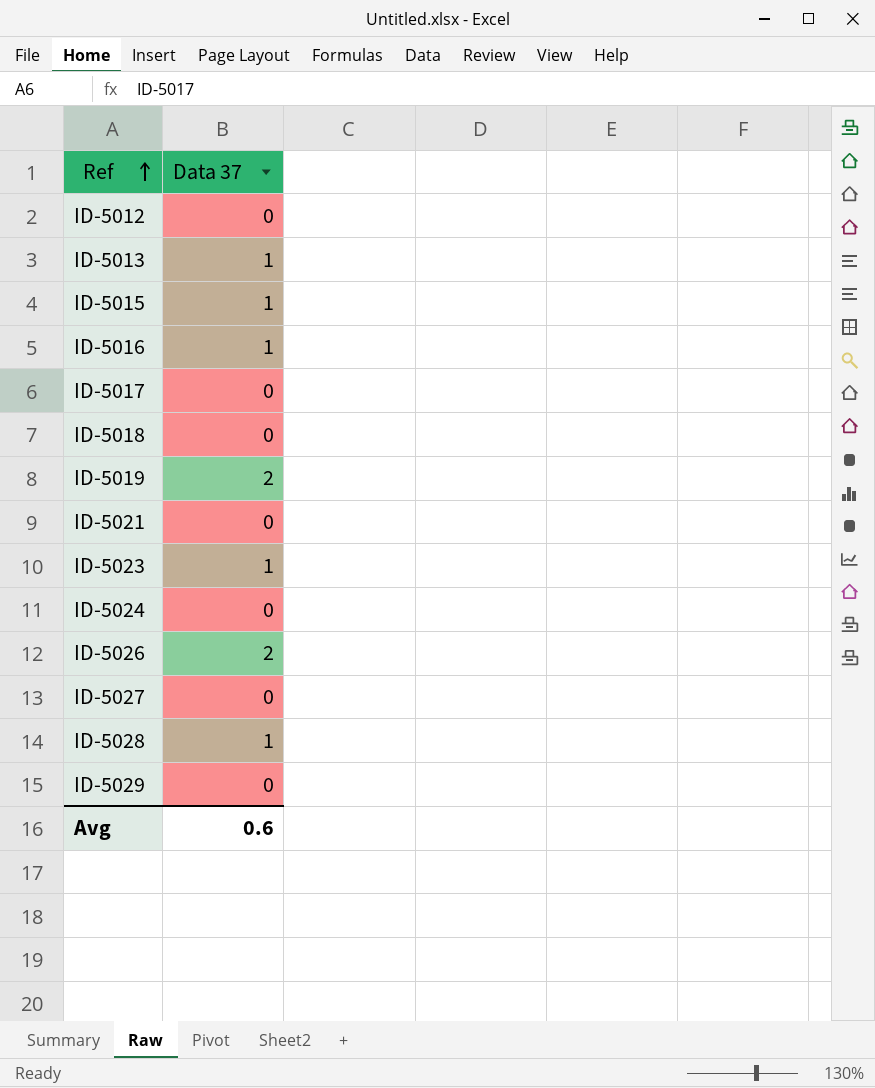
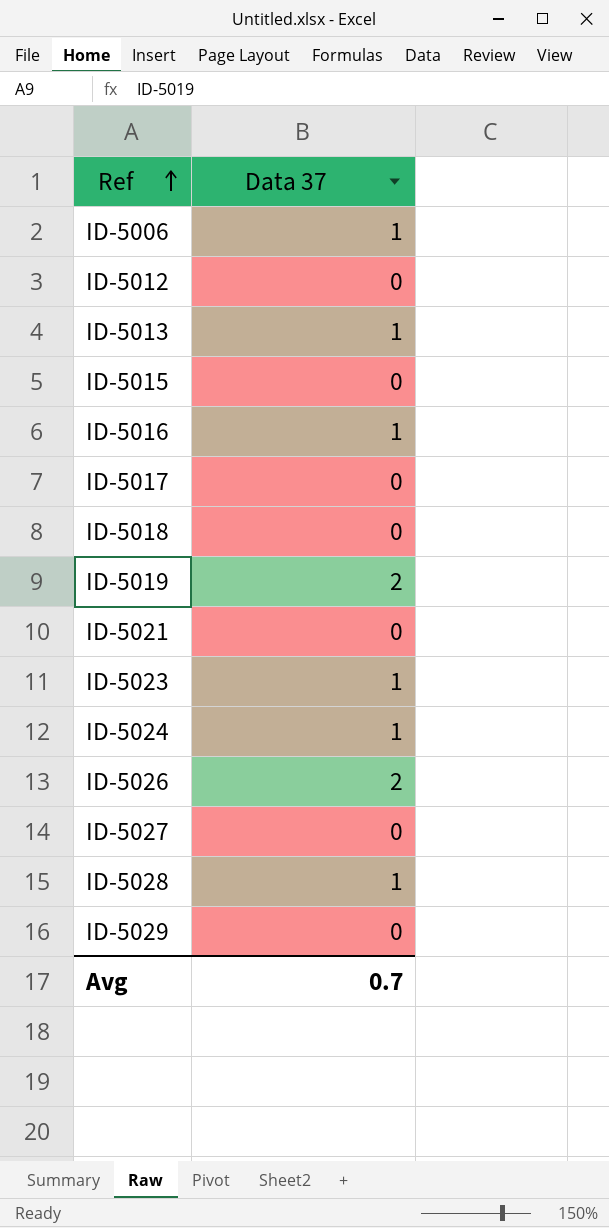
row ID-5006: none -> 1
ID-5015 | Data 37: 1 -> 0
ID-5024 | Data 37: 0 -> 1
Avg | Data 37: 0.6 -> 0.7

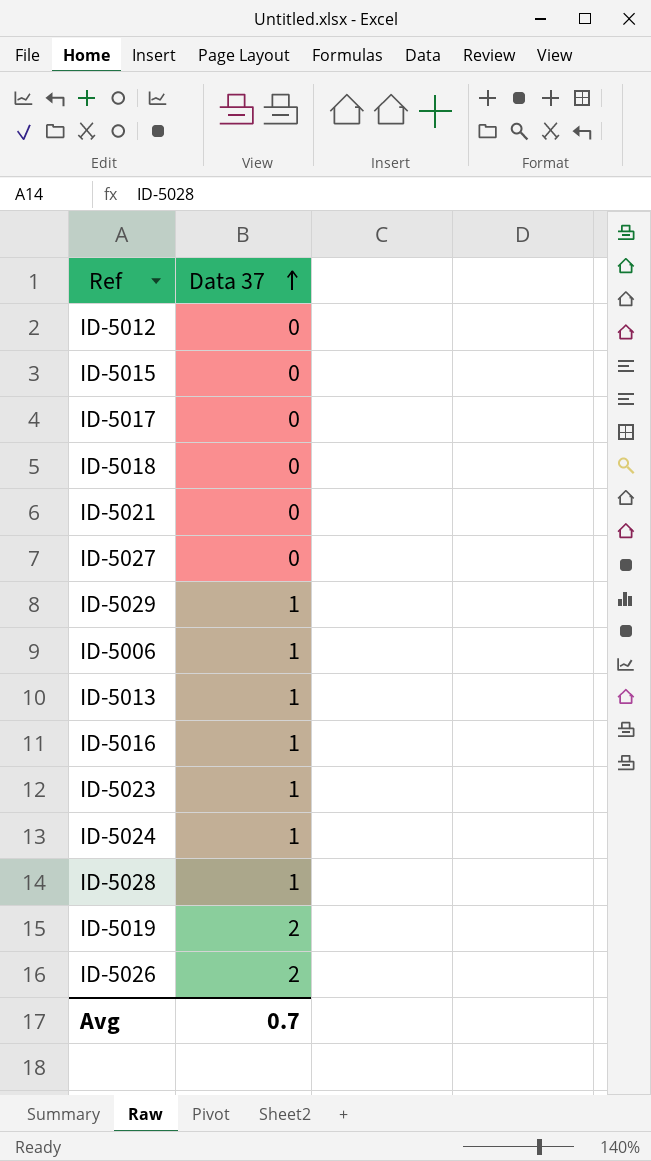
row order: Ref ascending -> Data 37 ascending
ID-5029 | Data 37: 0 -> 1

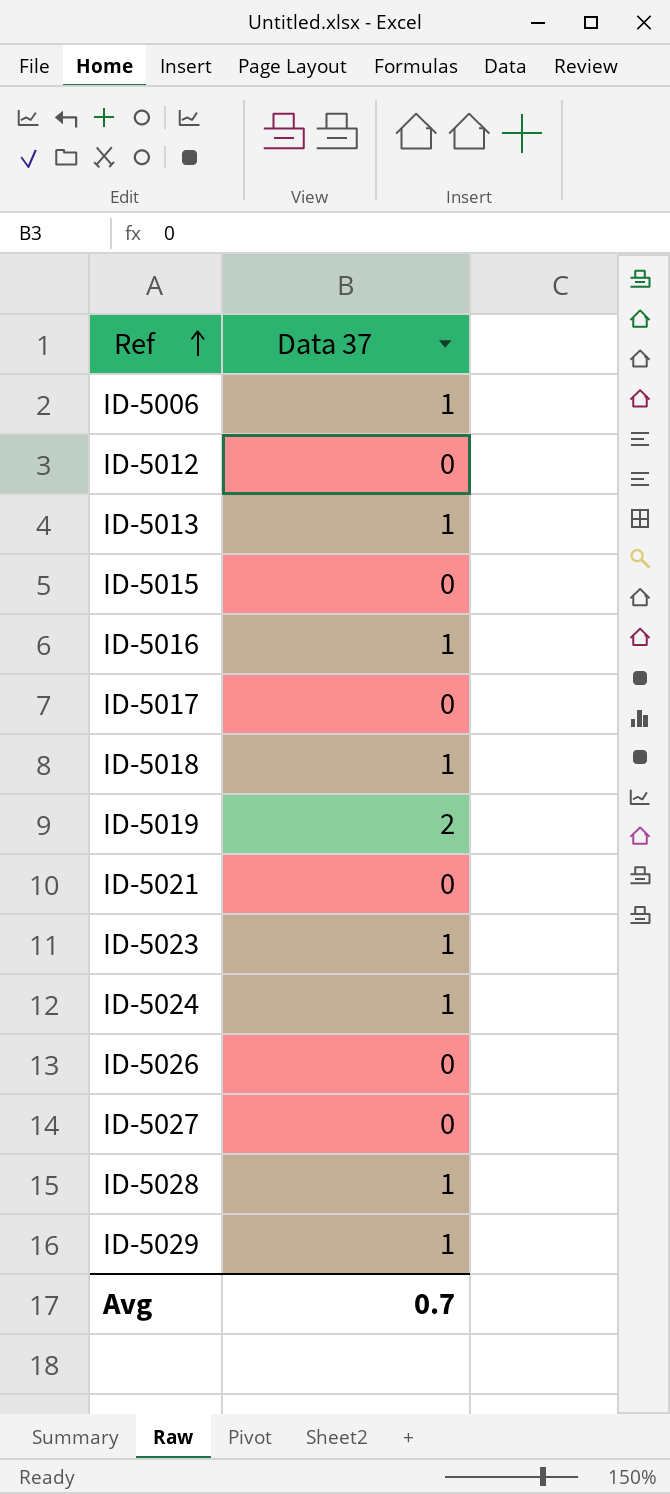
row order: Data 37 ascending -> Ref ascending
ID-5018 | Data 37: 0 -> 1
ID-5026 | Data 37: 2 -> 0

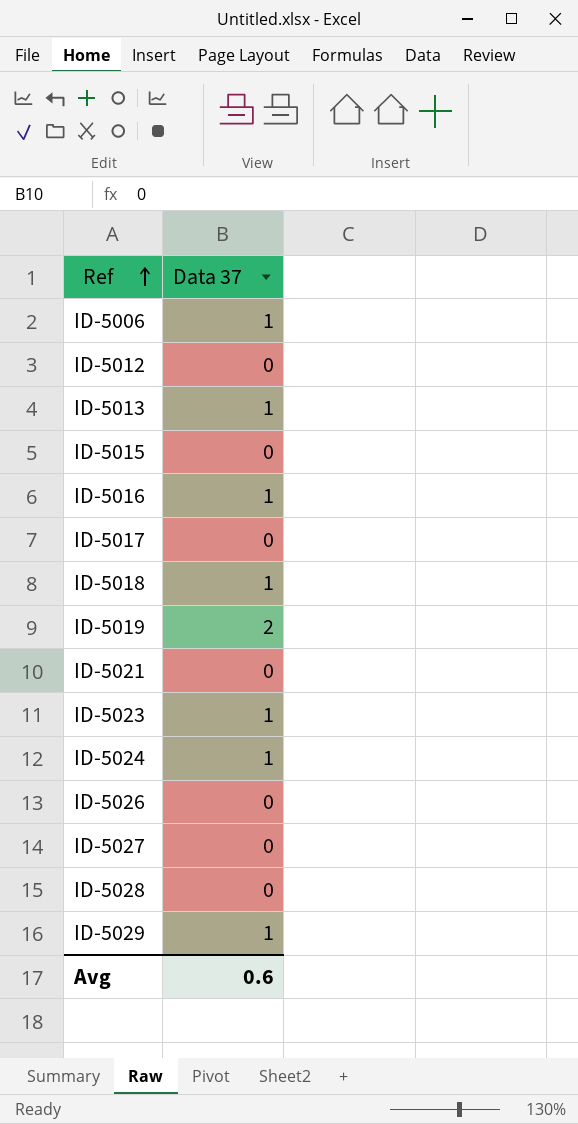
ID-5028 | Data 37: 1 -> 0
Avg | Data 37: 0.7 -> 0.6

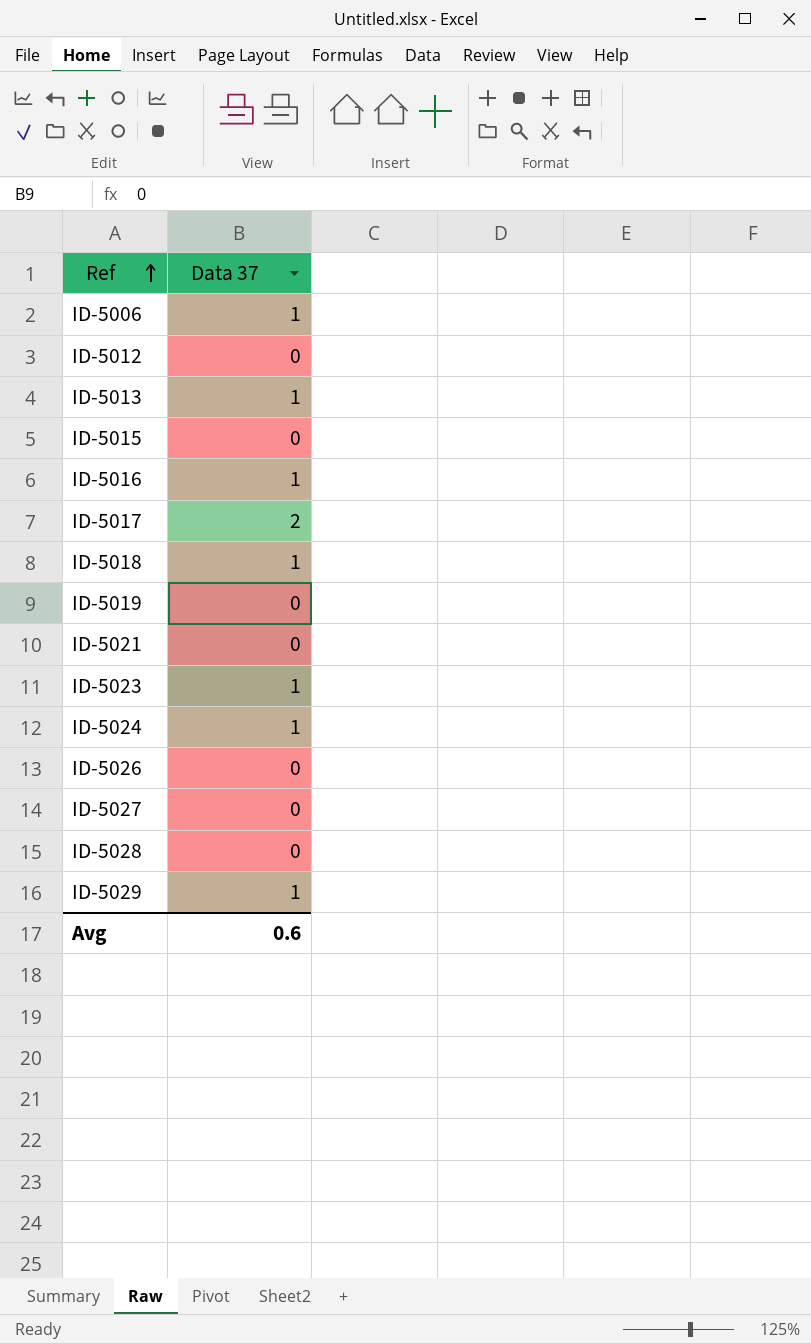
ID-5017 | Data 37: 0 -> 2
ID-5019 | Data 37: 2 -> 0

